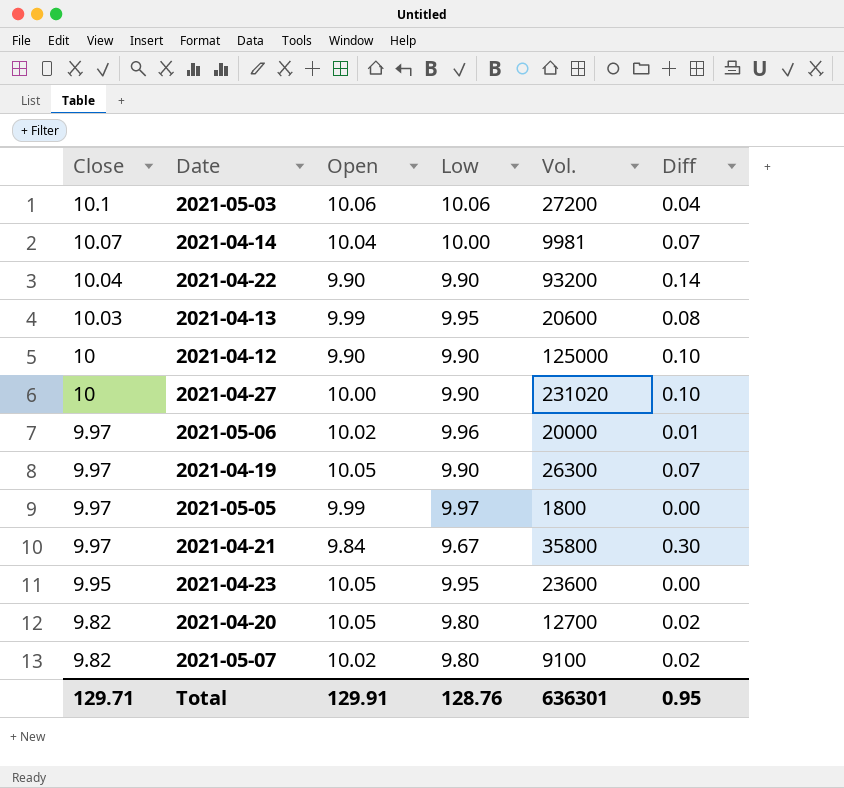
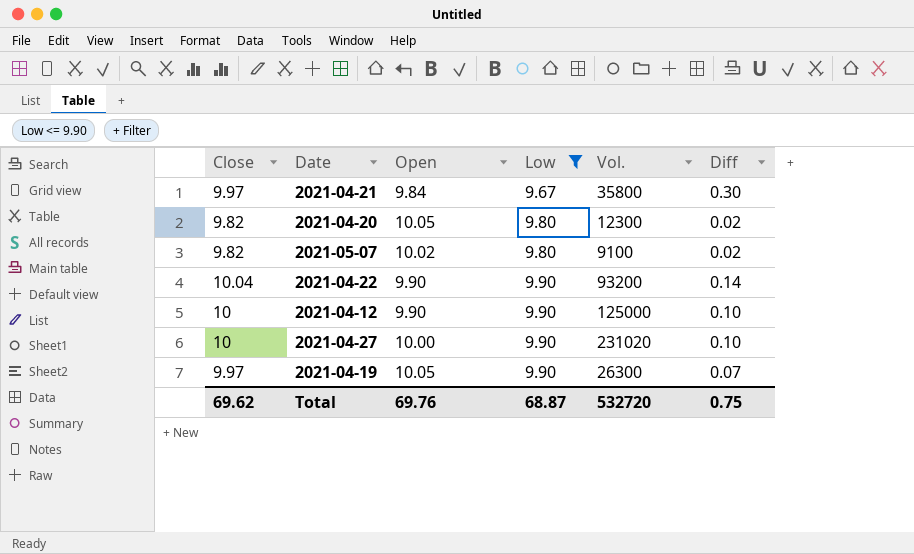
filter: none -> Low <= 9.90
row order: Close descending -> Low ascending
2021-04-20 | Vol.: 12700 -> 12300
Total | Close: 129.71 -> 69.62
Total | Open: 129.91 -> 69.76
Total | Low: 128.76 -> 68.87
Total | Vol.: 636301 -> 532720
Total | Diff: 0.95 -> 0.75

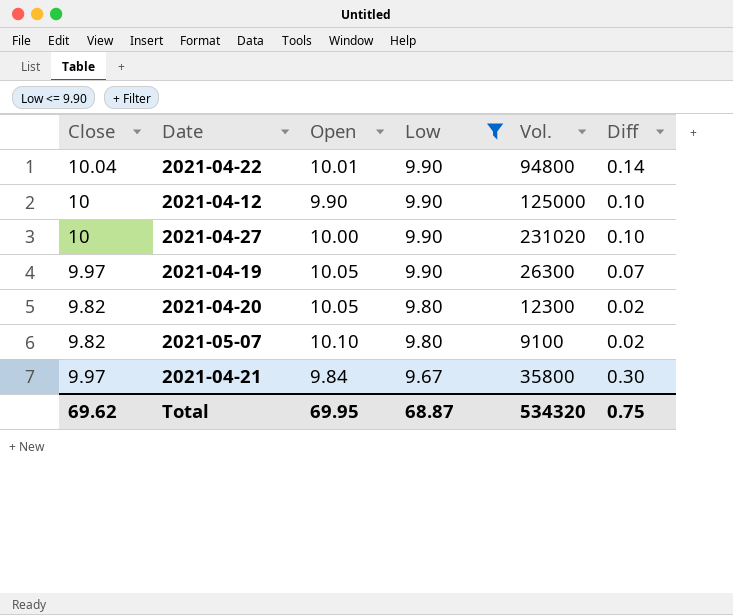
row order: Low ascending -> Low descending
2021-04-22 | Open: 9.90 -> 10.01
2021-04-22 | Vol.: 93200 -> 94800
2021-05-07 | Open: 10.02 -> 10.10
Total | Open: 69.76 -> 69.95
Total | Vol.: 532720 -> 534320

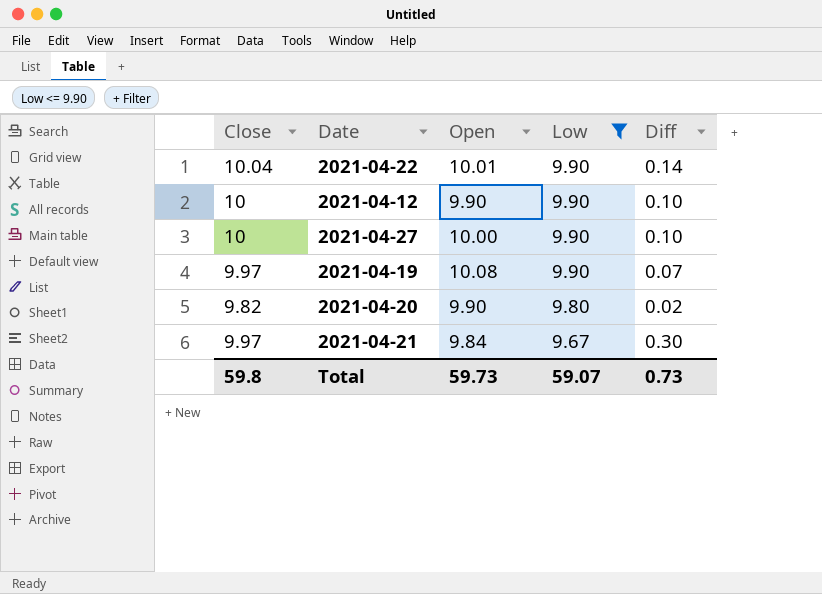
column Vol. | position: 5 -> none
row 2021-05-07: 9.82 | 10.10 | 9.80 | 9100 | 0.02 -> none
2021-04-19 | Open: 10.05 -> 10.08
2021-04-20 | Open: 10.05 -> 9.90
Total | Close: 69.62 -> 59.8
Total | Open: 69.95 -> 59.73
Total | Low: 68.87 -> 59.07
Total | Diff: 0.75 -> 0.73

